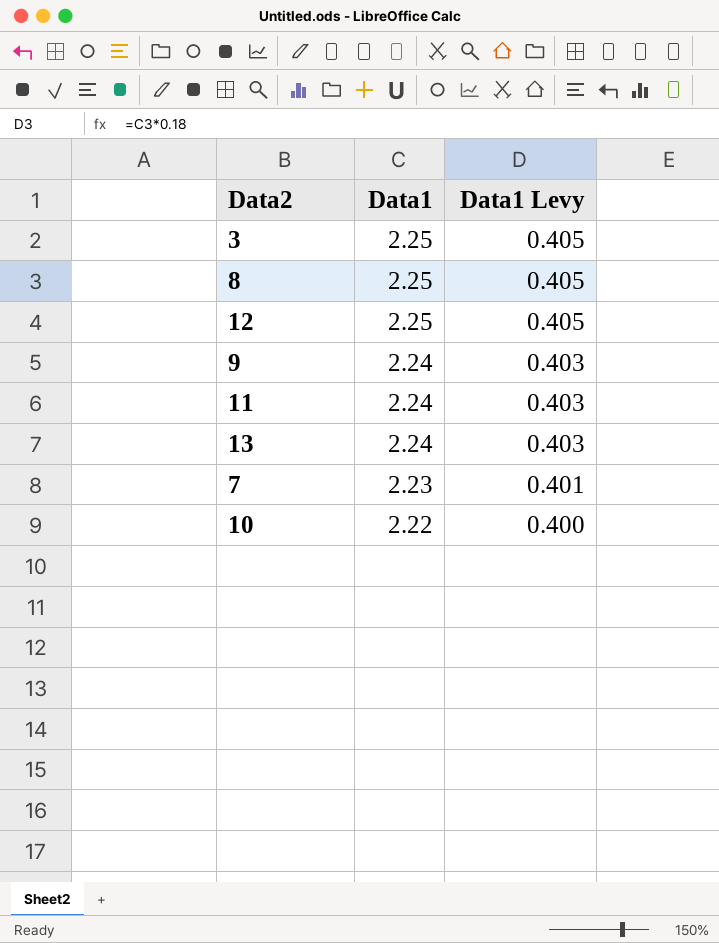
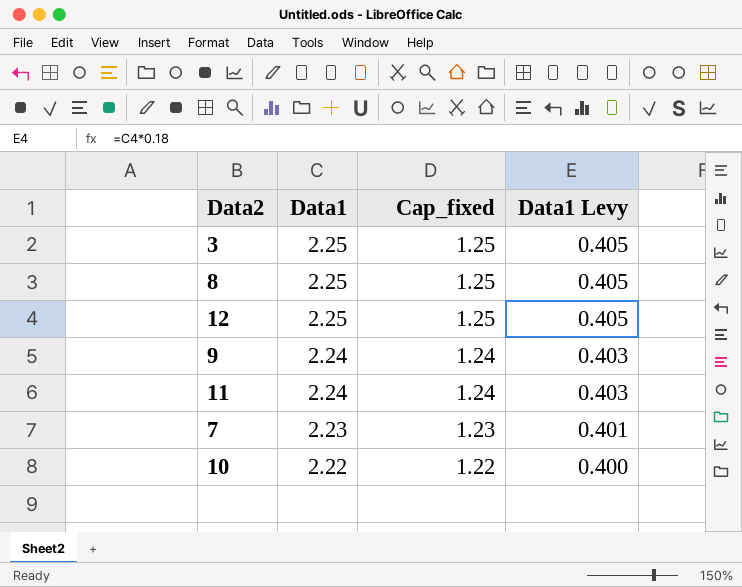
column Cap_fixed | formula: none -> [Data1] - 1
row 13: 2.24 | 0.403 -> none

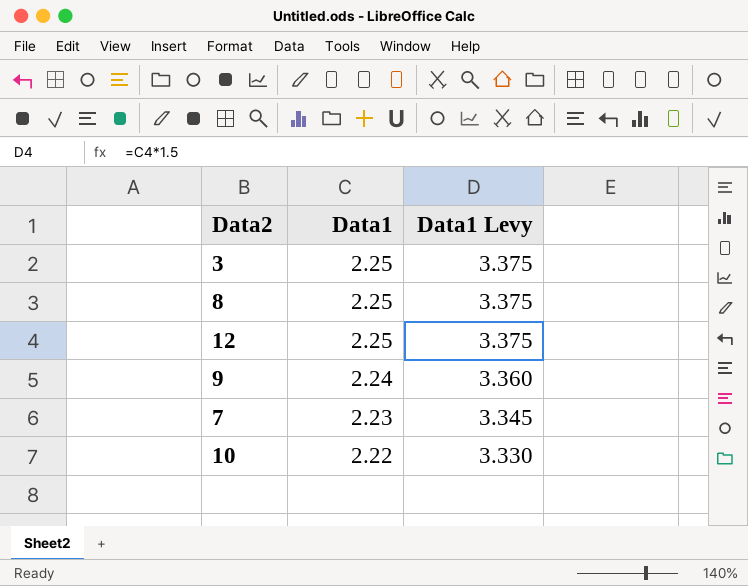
column Cap_fixed | formula: [Data1] - 1 -> none
column Data1 Levy | formula: [Data1] * 0.18 -> [Data1] * 1.5
row 11: 2.24 | 1.24 | 0.403 -> none

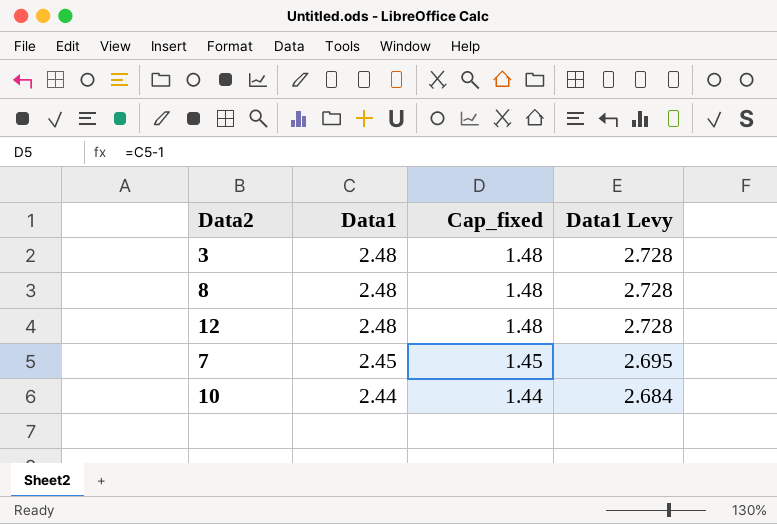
column Cap_fixed | formula: none -> [Data1] - 1
column Data1 Levy | formula: [Data1] * 1.5 -> [Data1] * 1.1
row 9: 2.24 | 3.360 -> none
3 | Data1: 2.25 -> 2.48
8 | Data1: 2.25 -> 2.48
12 | Data1: 2.25 -> 2.48
7 | Data1: 2.23 -> 2.45
10 | Data1: 2.22 -> 2.44

